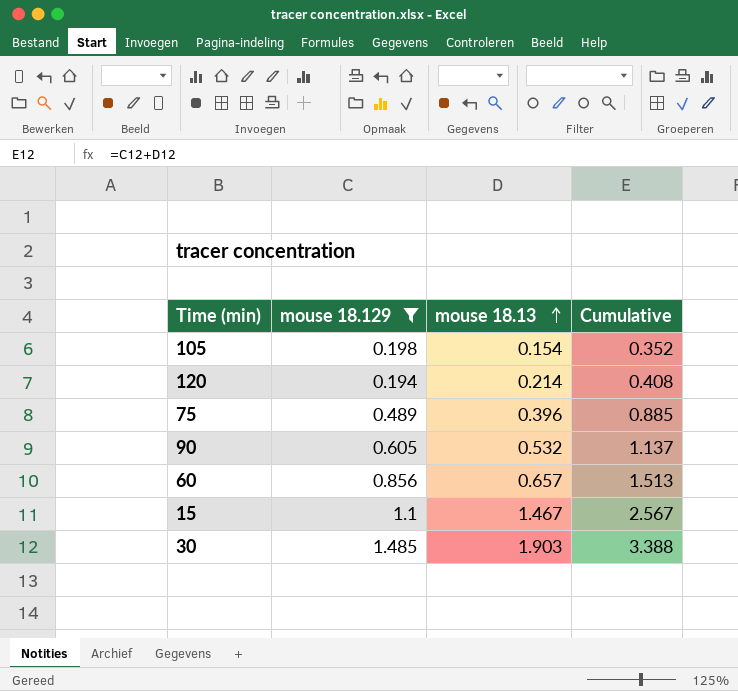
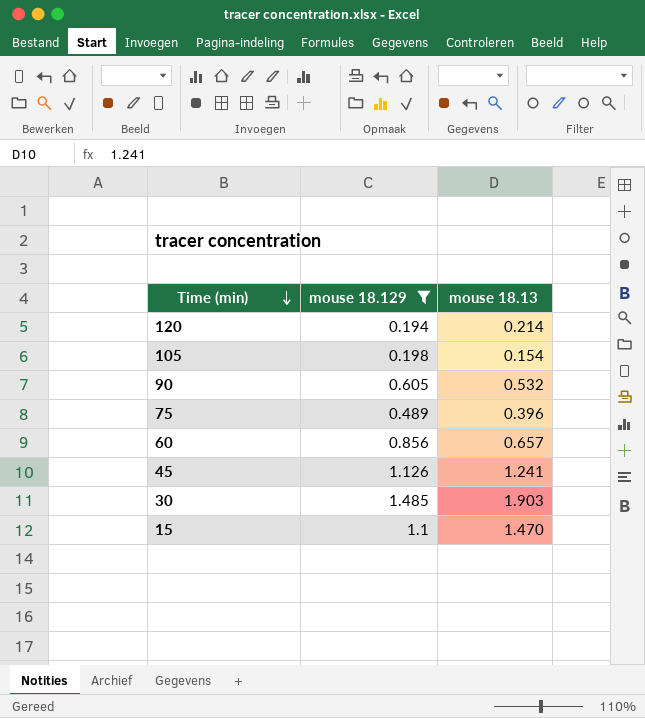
row order: mouse 18.13 ascending -> Time (min) descending
column Cumulative | formula: [mouse 18.129] + [mouse 18.13] -> none
row 45: none -> 1.126 | 1.241
15 | mouse 18.13: 1.467 -> 1.470

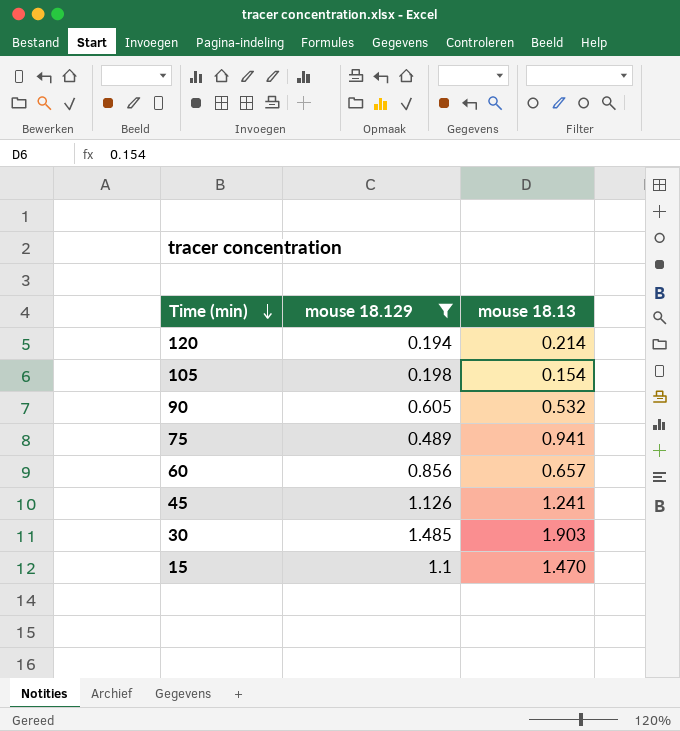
75 | mouse 18.13: 0.396 -> 0.941

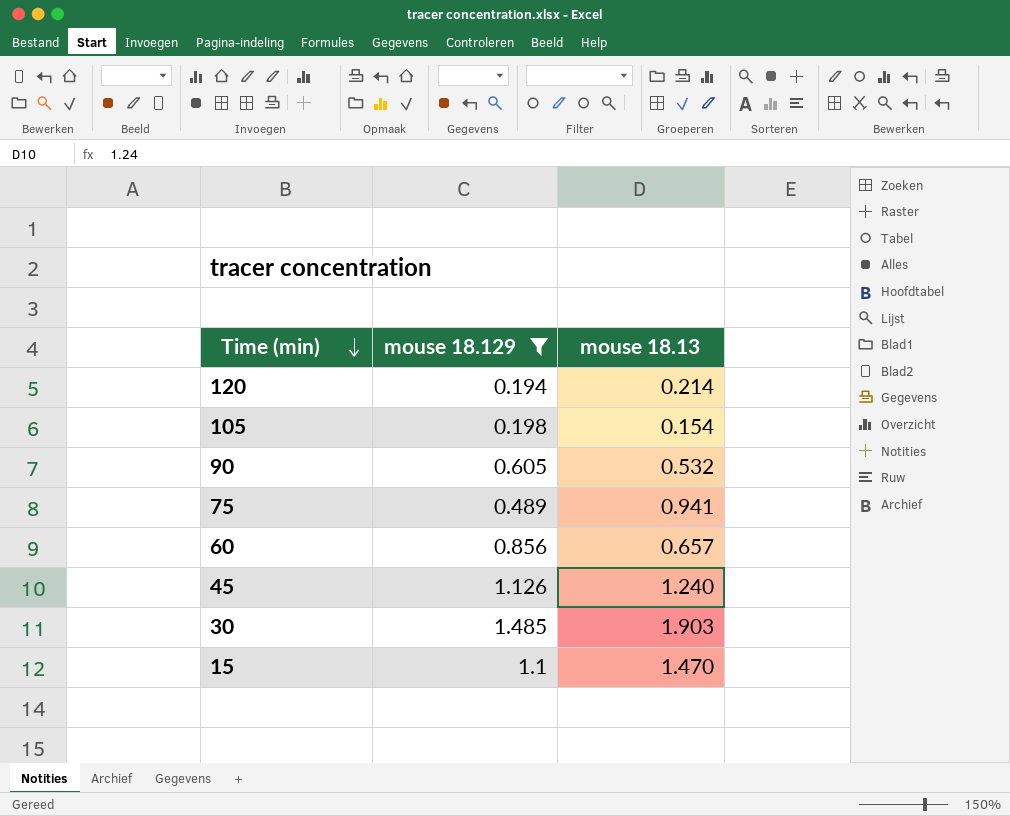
45 | mouse 18.13: 1.241 -> 1.240

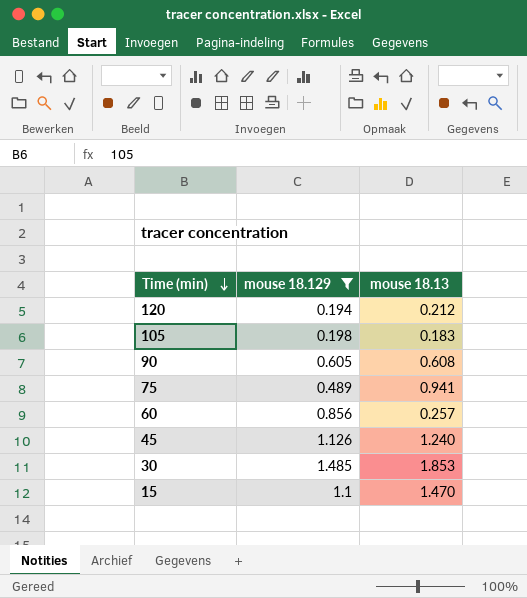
120 | mouse 18.13: 0.214 -> 0.212
105 | mouse 18.13: 0.154 -> 0.183
90 | mouse 18.13: 0.532 -> 0.608
60 | mouse 18.13: 0.657 -> 0.257
30 | mouse 18.13: 1.903 -> 1.853

